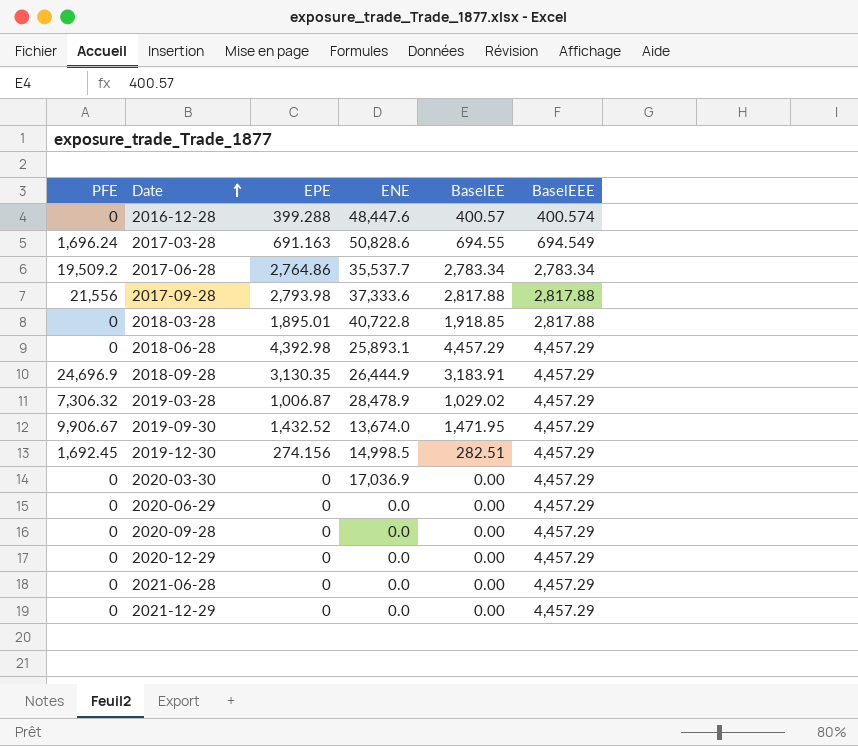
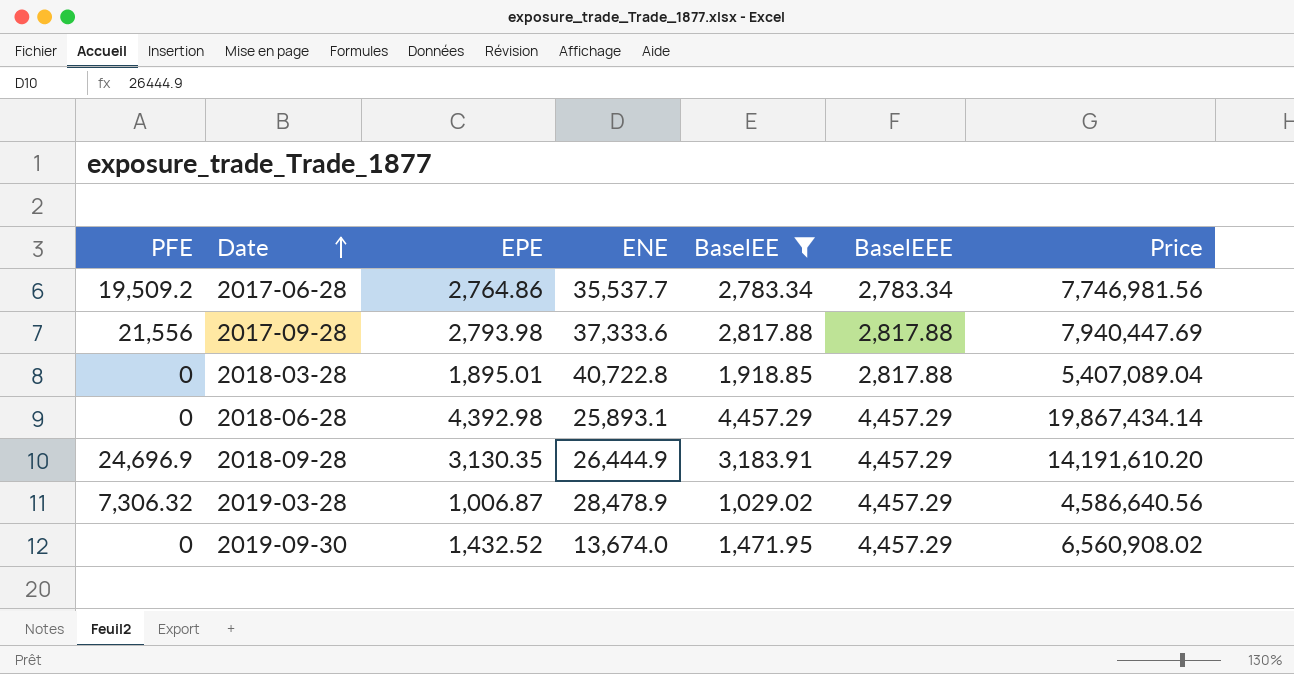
filter: none -> BaselEE >= 1,029.02
column Price | formula: none -> [BaselEE] * [BaselEEE]
2019-09-30 | PFE: 9,906.67 -> 0

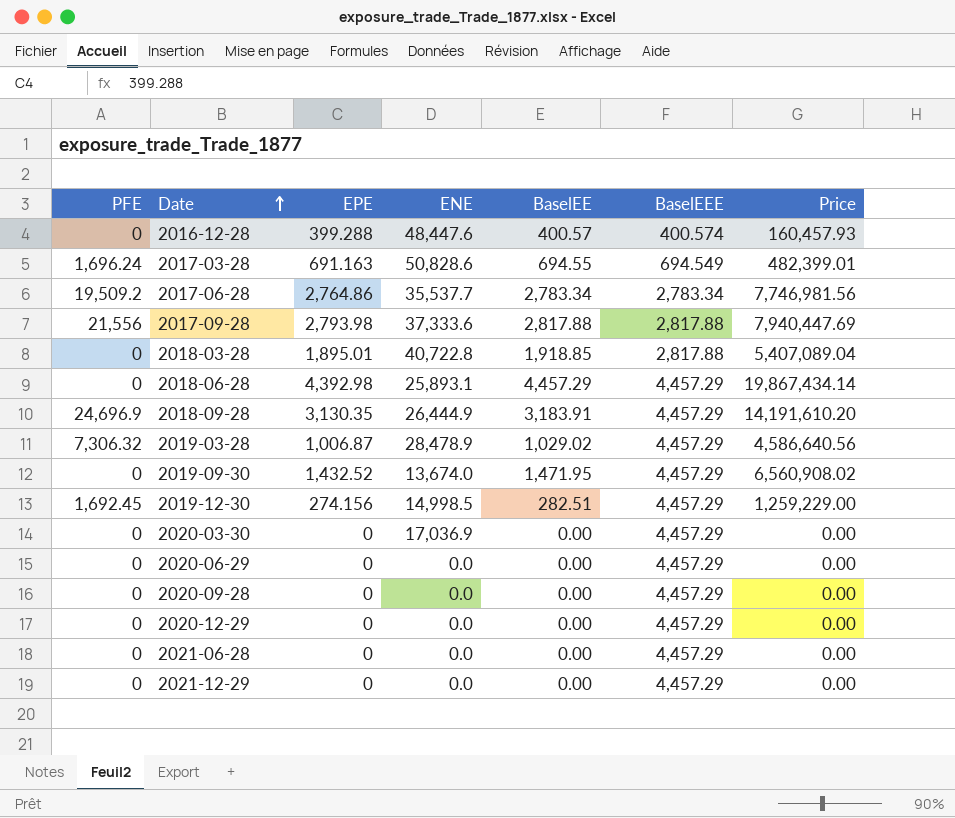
filter: BaselEE >= 1,029.02 -> none

